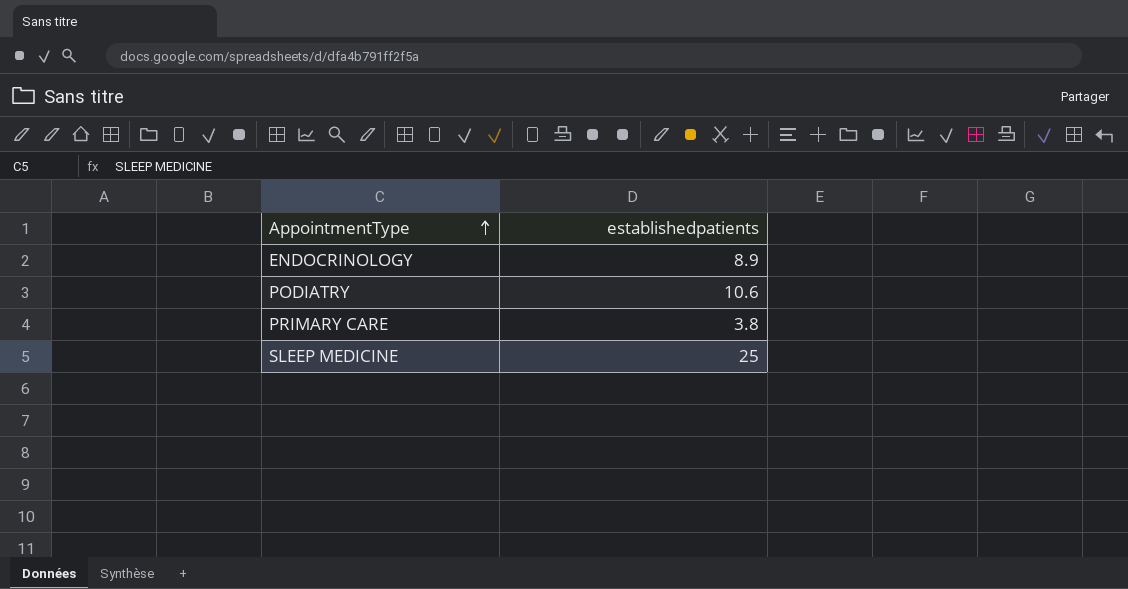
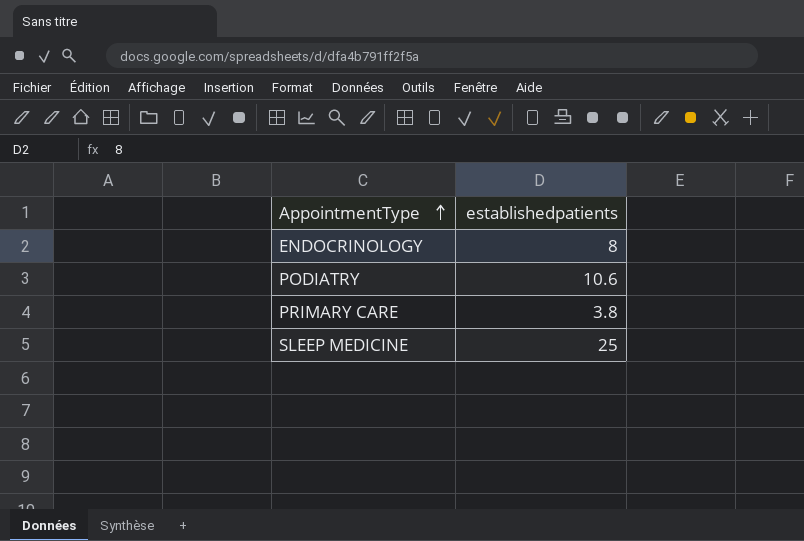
ENDOCRINOLOGY | establishedpatients: 8.9 -> 8

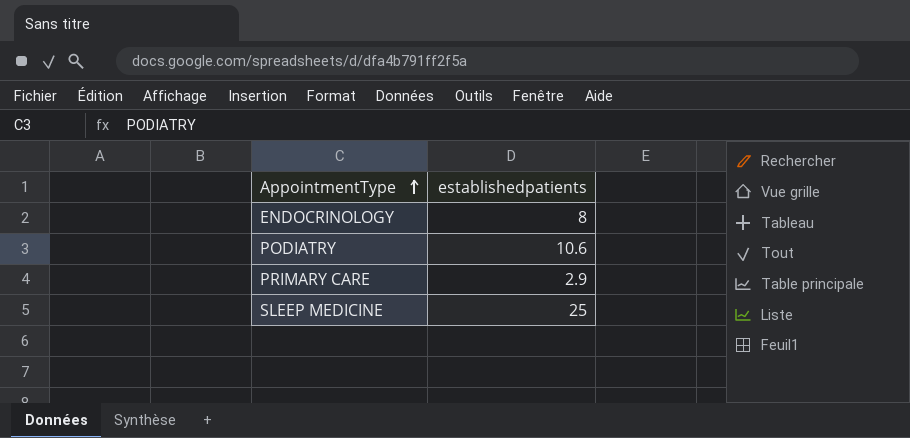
PRIMARY CARE | establishedpatients: 3.8 -> 2.9

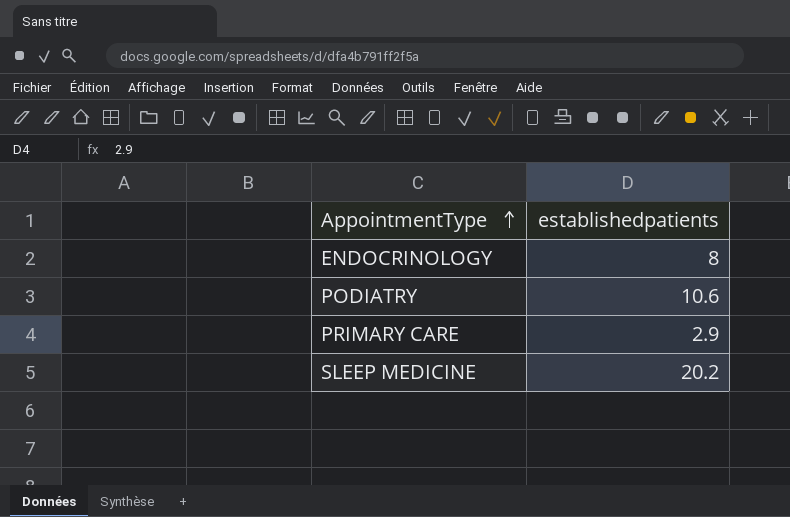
SLEEP MEDICINE | establishedpatients: 25 -> 20.2

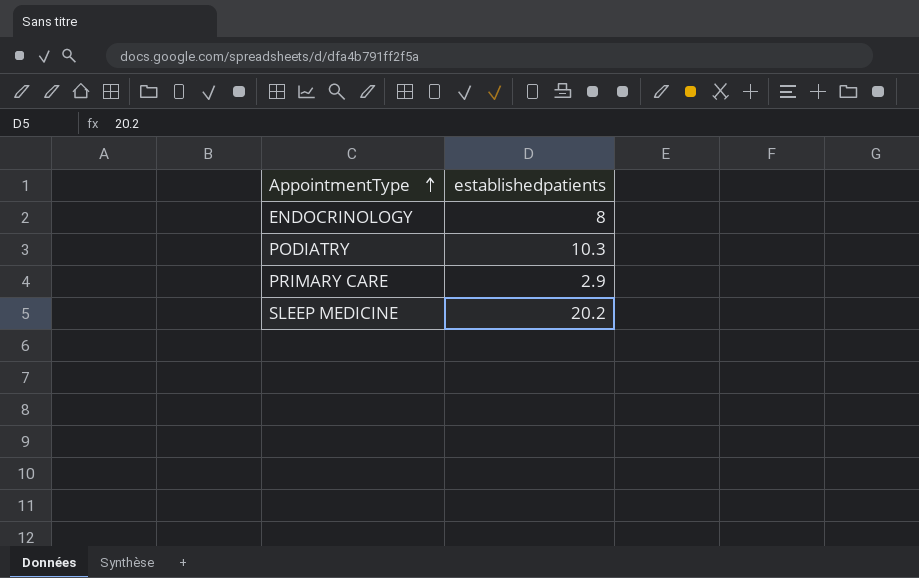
PODIATRY | establishedpatients: 10.6 -> 10.3

